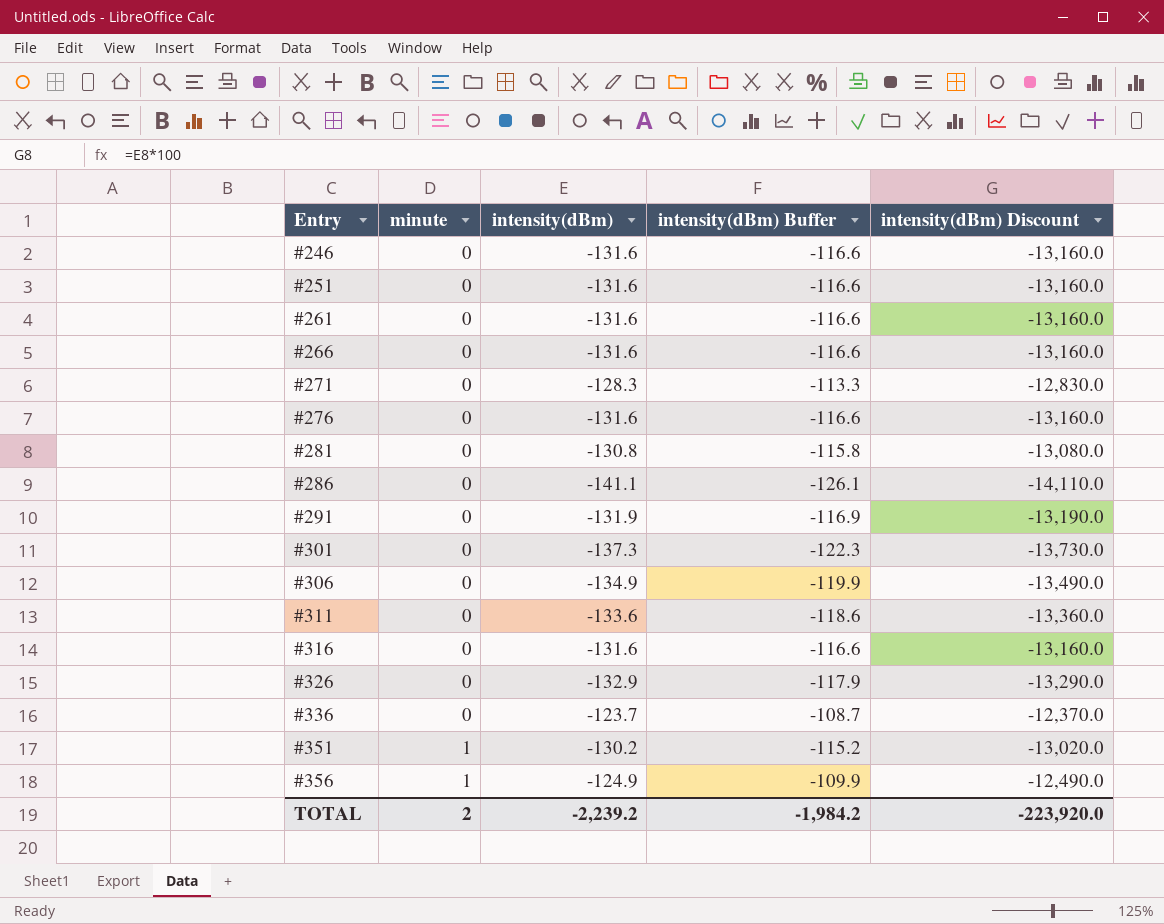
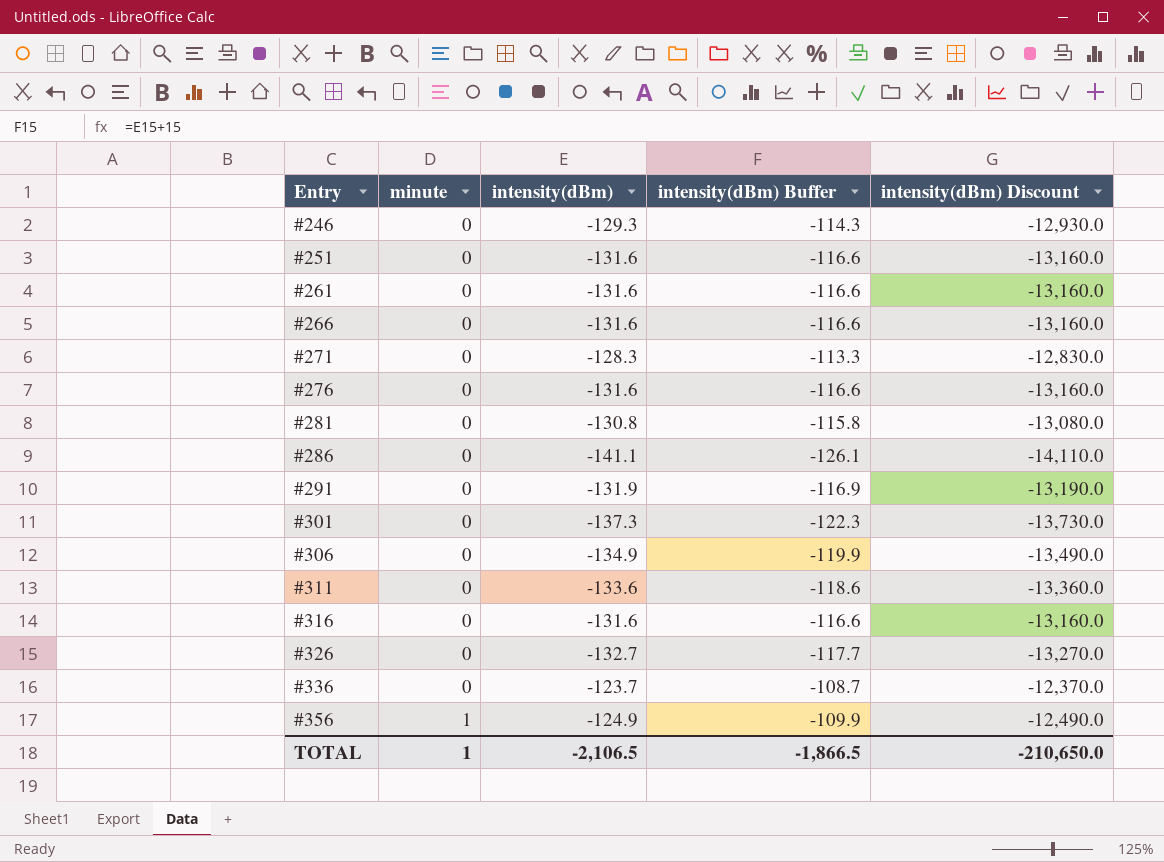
row #351: 1 | -130.2 | -115.2 | -13,020.0 -> none
#246 | intensity(dBm): -131.6 -> -129.3
#246 | intensity(dBm) Buffer: -116.6 -> -114.3
#246 | intensity(dBm) Discount: -13,160.0 -> -12,930.0
#326 | intensity(dBm): -132.9 -> -132.7
#326 | intensity(dBm) Buffer: -117.9 -> -117.7
#326 | intensity(dBm) Discount: -13,290.0 -> -13,270.0
TOTAL | minute: 2 -> 1
TOTAL | intensity(dBm): -2,239.2 -> -2,106.5
TOTAL | intensity(dBm) Buffer: -1,984.2 -> -1,866.5
TOTAL | intensity(dBm) Discount: -223,920.0 -> -210,650.0

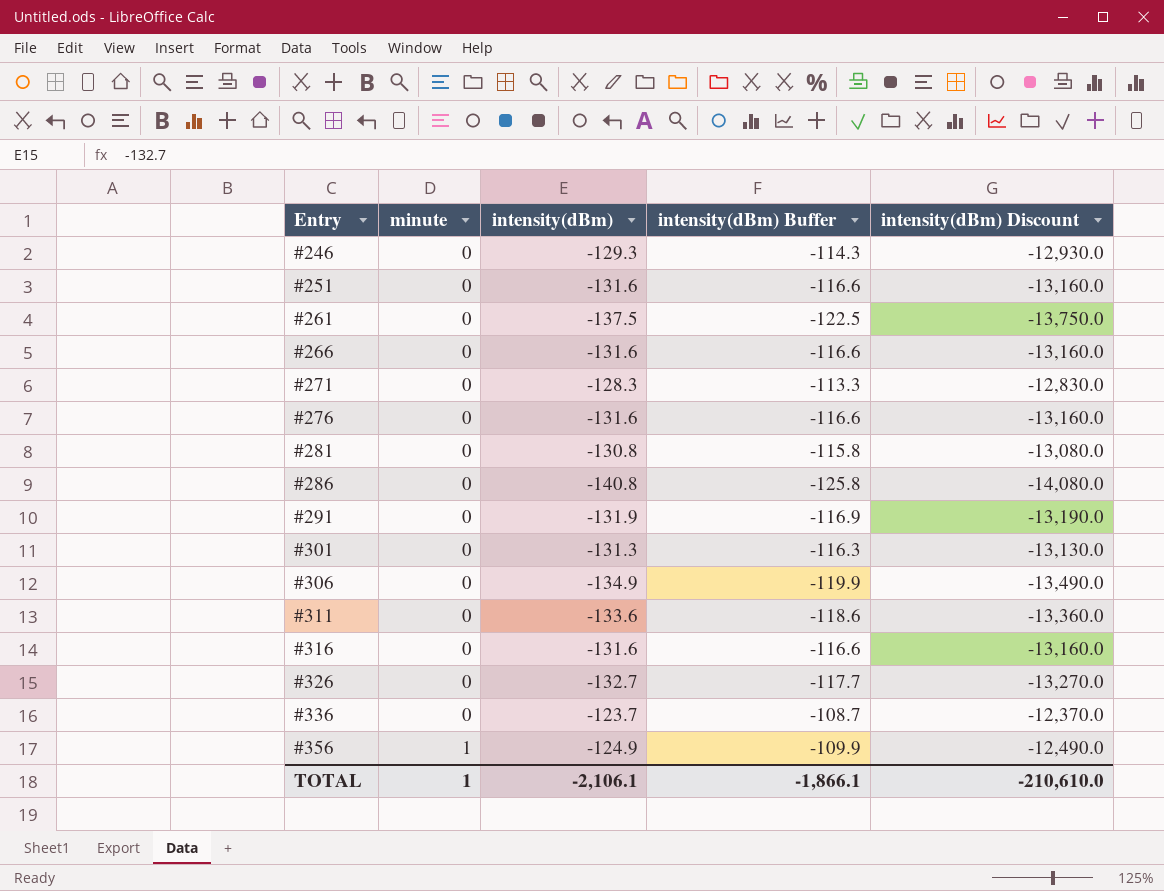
#261 | intensity(dBm): -131.6 -> -137.5
#261 | intensity(dBm) Buffer: -116.6 -> -122.5
#261 | intensity(dBm) Discount: -13,160.0 -> -13,750.0
#286 | intensity(dBm): -141.1 -> -140.8
#286 | intensity(dBm) Buffer: -126.1 -> -125.8
#286 | intensity(dBm) Discount: -14,110.0 -> -14,080.0
#301 | intensity(dBm): -137.3 -> -131.3
#301 | intensity(dBm) Buffer: -122.3 -> -116.3
#301 | intensity(dBm) Discount: -13,730.0 -> -13,130.0
TOTAL | intensity(dBm): -2,106.5 -> -2,106.1
TOTAL | intensity(dBm) Buffer: -1,866.5 -> -1,866.1
TOTAL | intensity(dBm) Discount: -210,650.0 -> -210,610.0

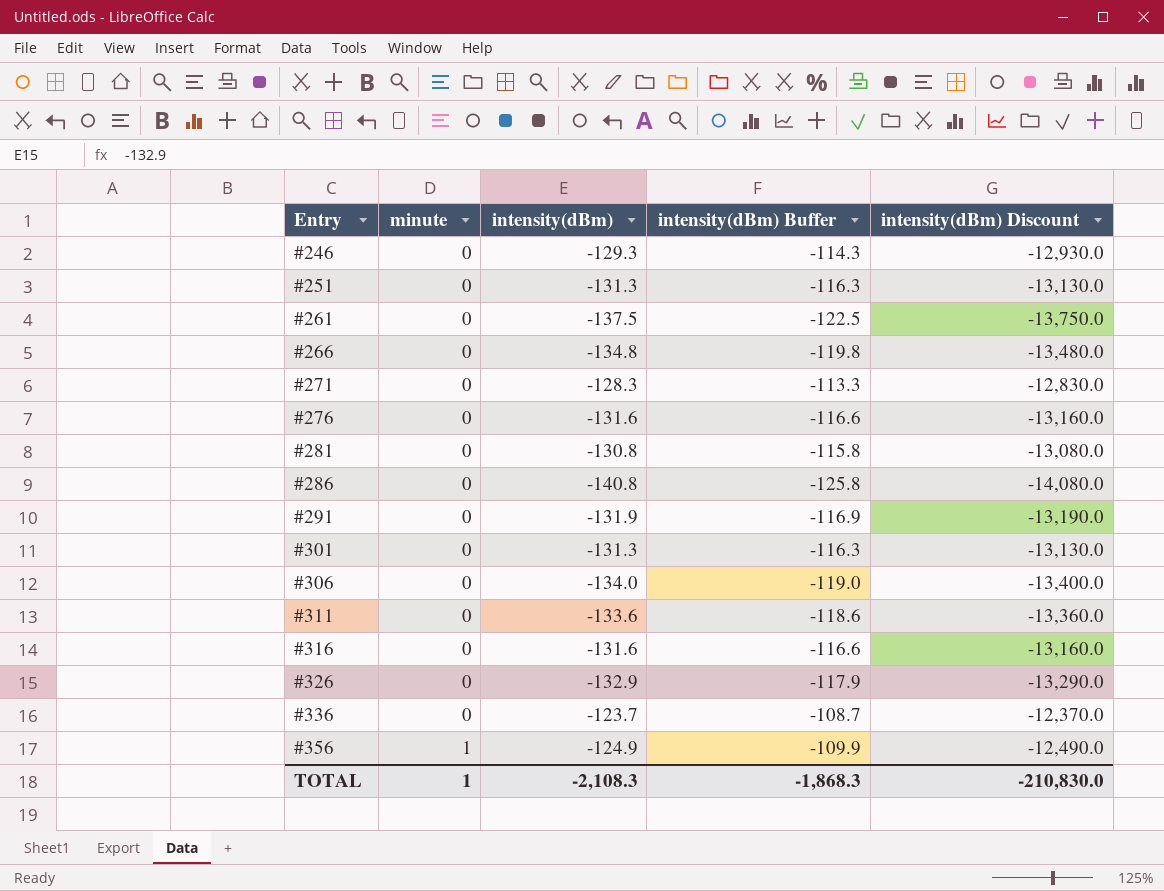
#251 | intensity(dBm): -131.6 -> -131.3
#251 | intensity(dBm) Buffer: -116.6 -> -116.3
#251 | intensity(dBm) Discount: -13,160.0 -> -13,130.0
#266 | intensity(dBm): -131.6 -> -134.8
#266 | intensity(dBm) Buffer: -116.6 -> -119.8
#266 | intensity(dBm) Discount: -13,160.0 -> -13,480.0
#306 | intensity(dBm): -134.9 -> -134.0
#306 | intensity(dBm) Buffer: -119.9 -> -119.0
#306 | intensity(dBm) Discount: -13,490.0 -> -13,400.0
#326 | intensity(dBm): -132.7 -> -132.9
#326 | intensity(dBm) Buffer: -117.7 -> -117.9
#326 | intensity(dBm) Discount: -13,270.0 -> -13,290.0
TOTAL | intensity(dBm): -2,106.1 -> -2,108.3
TOTAL | intensity(dBm) Buffer: -1,866.1 -> -1,868.3
TOTAL | intensity(dBm) Discount: -210,610.0 -> -210,830.0

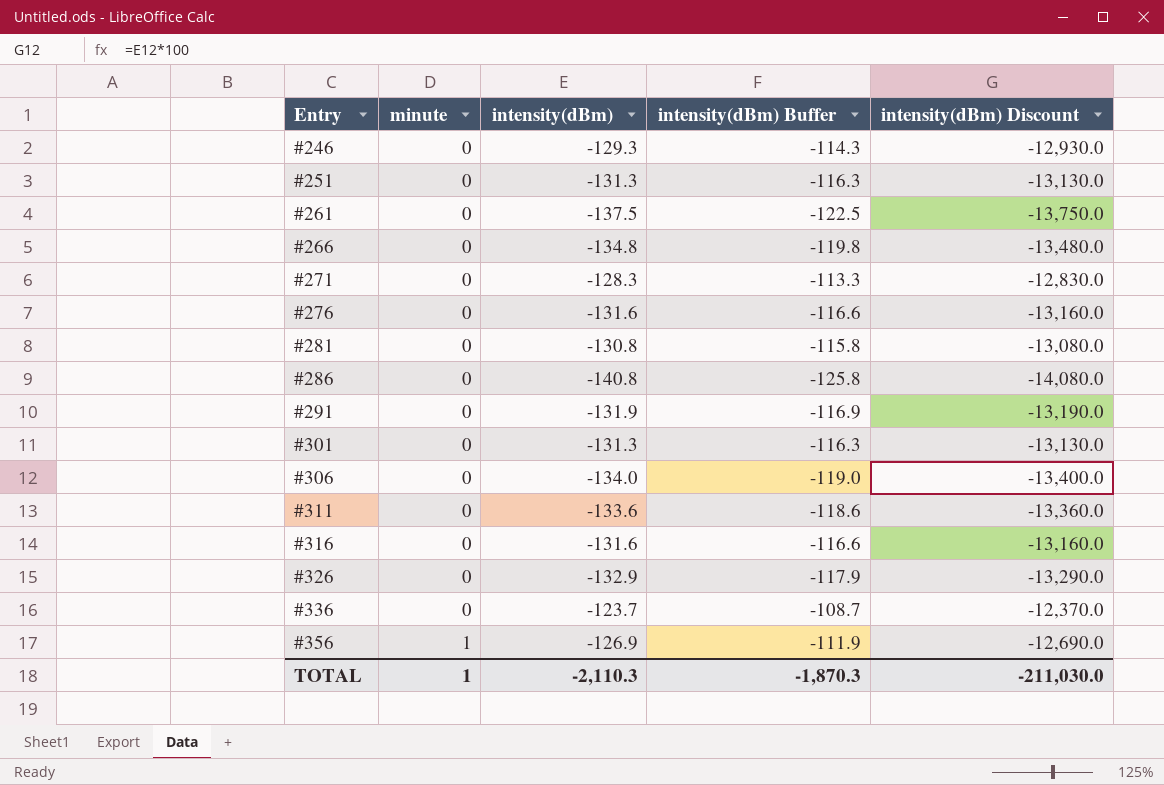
#356 | intensity(dBm): -124.9 -> -126.9
#356 | intensity(dBm) Buffer: -109.9 -> -111.9
#356 | intensity(dBm) Discount: -12,490.0 -> -12,690.0
TOTAL | intensity(dBm): -2,108.3 -> -2,110.3
TOTAL | intensity(dBm) Buffer: -1,868.3 -> -1,870.3
TOTAL | intensity(dBm) Discount: -210,830.0 -> -211,030.0

